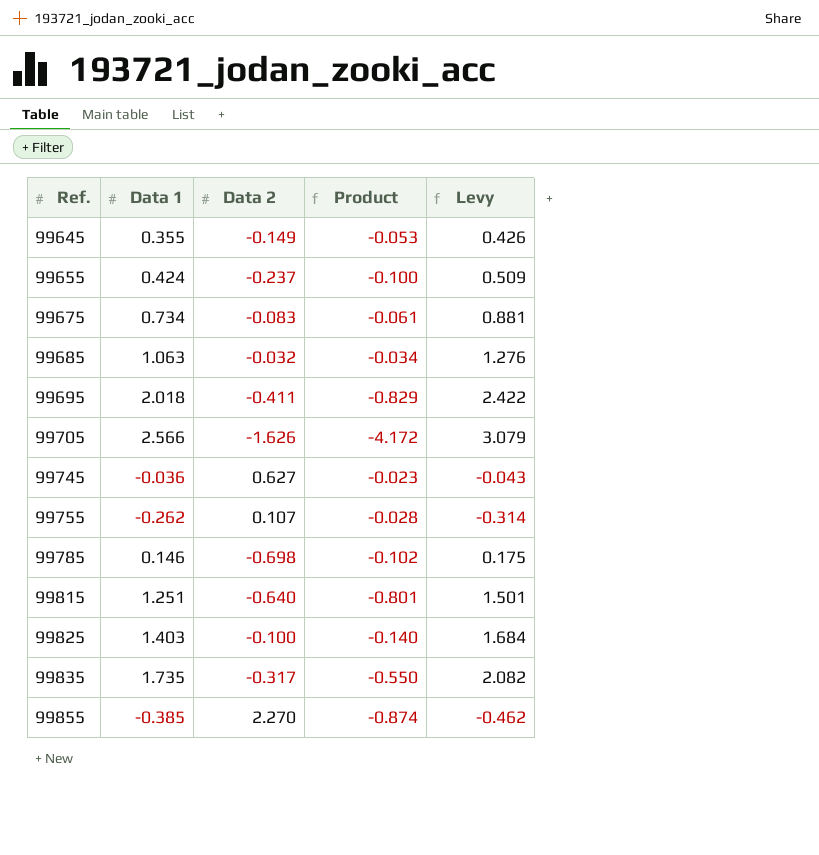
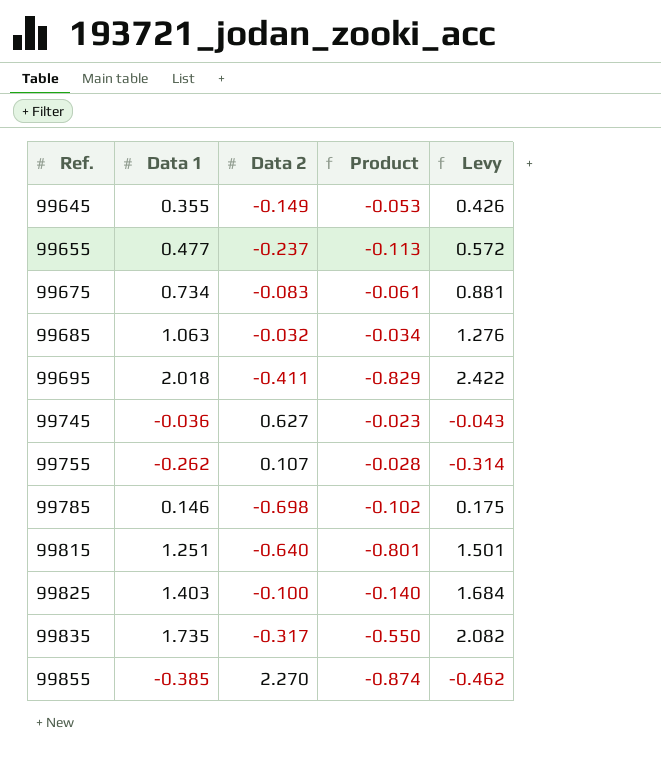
row 99705: 2.566 | -1.626 | -4.172 | 3.079 -> none
99655 | Data 1: 0.424 -> 0.477
99655 | Product: -0.100 -> -0.113
99655 | Levy: 0.509 -> 0.572

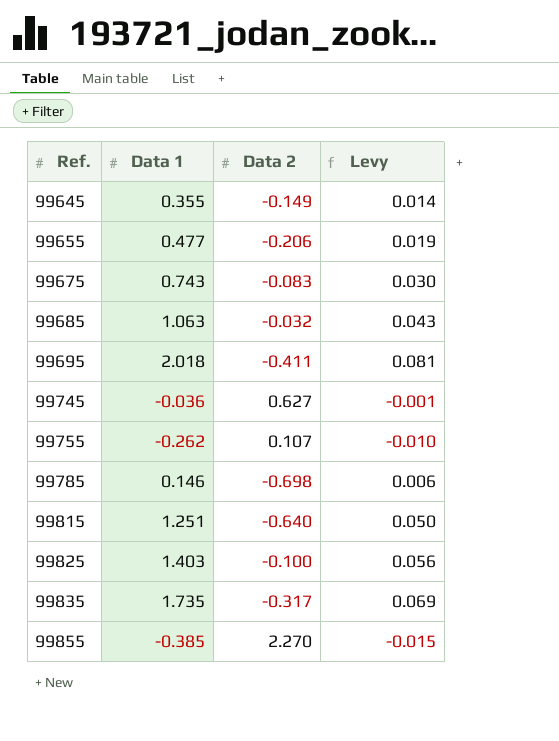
column Product | formula: [Data 1] * [Data 2] -> none
column Levy | formula: [Data 1] * 1.2 -> [Data 1] * 0.04
99655 | Data 2: -0.237 -> -0.206
99675 | Data 1: 0.734 -> 0.743

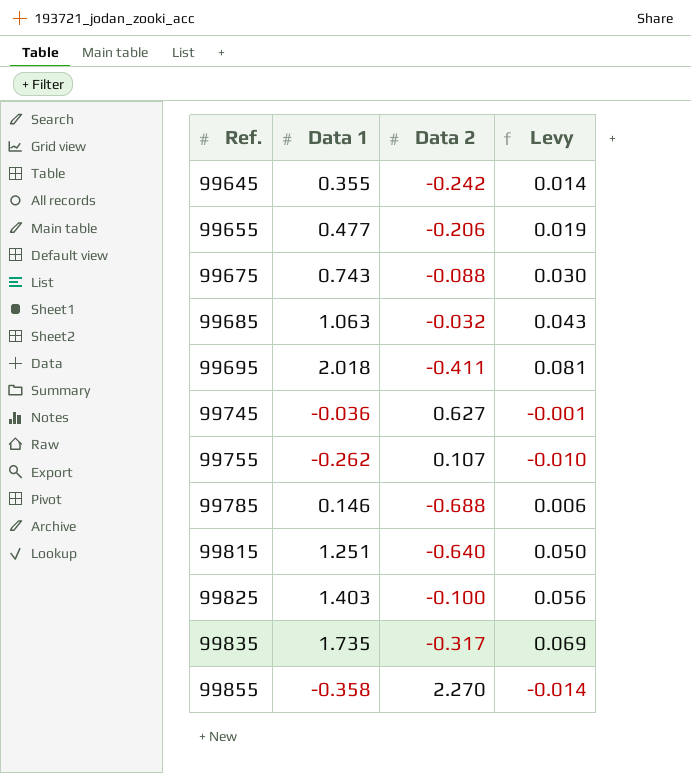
99645 | Data 2: -0.149 -> -0.242
99675 | Data 2: -0.083 -> -0.088
99785 | Data 2: -0.698 -> -0.688
99855 | Data 1: -0.385 -> -0.358
99855 | Levy: -0.015 -> -0.014

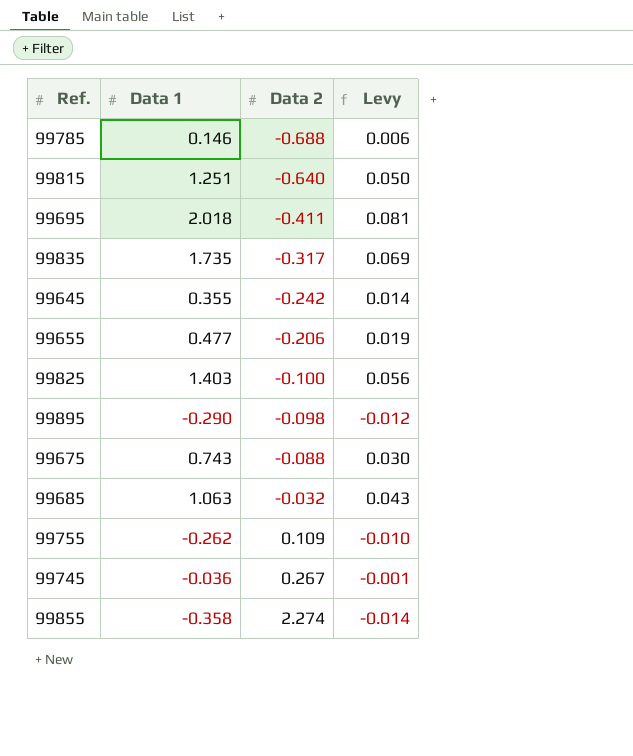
row order: Ref. ascending -> Data 2 ascending
row 99895: none -> -0.290 | -0.098 | -0.012
99755 | Data 2: 0.107 -> 0.109
99745 | Data 2: 0.627 -> 0.267
99855 | Data 2: 2.270 -> 2.274

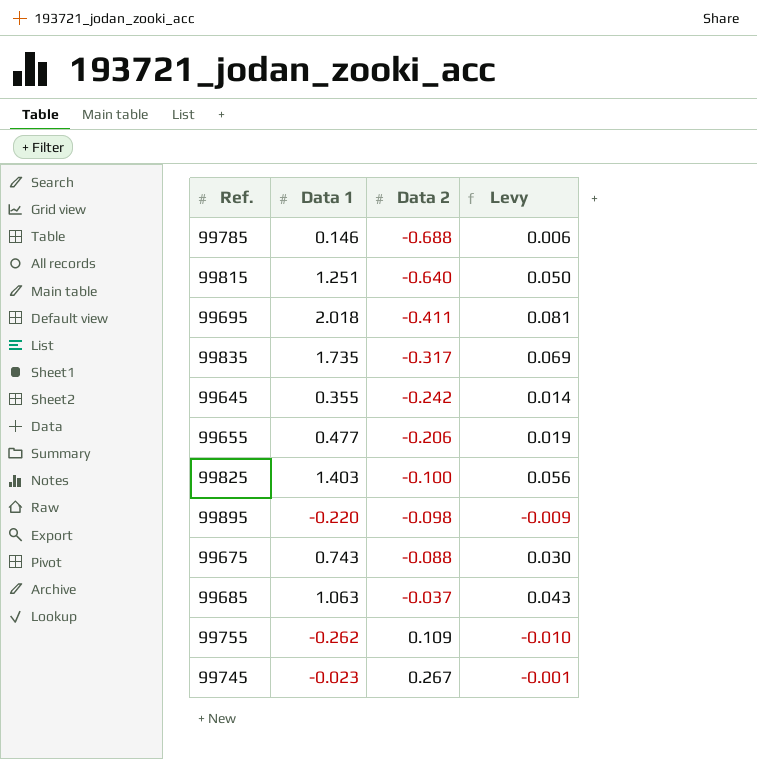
row 99855: -0.358 | 2.274 | -0.014 -> none
99895 | Data 1: -0.290 -> -0.220
99895 | Levy: -0.012 -> -0.009
99685 | Data 2: -0.032 -> -0.037
99745 | Data 1: -0.036 -> -0.023

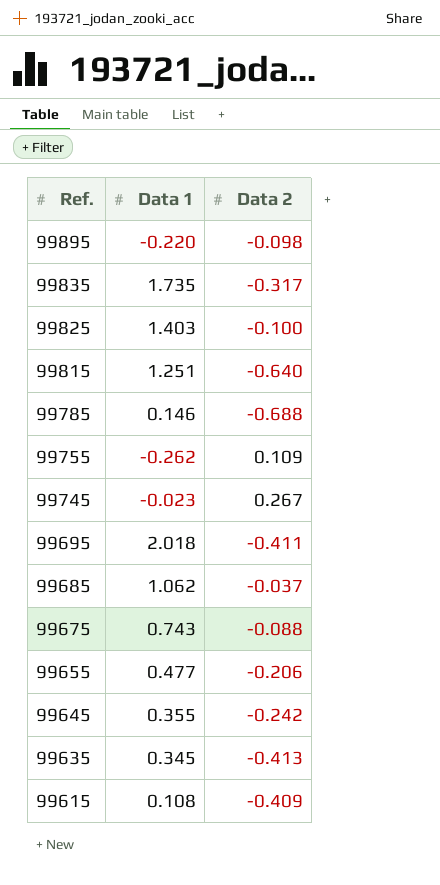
row order: Data 2 ascending -> Ref. descending
column Levy | formula: [Data 1] * 0.04 -> none
99685 | Data 1: 1.063 -> 1.062
row 99635: none -> 0.345 | -0.413
row 99615: none -> 0.108 | -0.409

